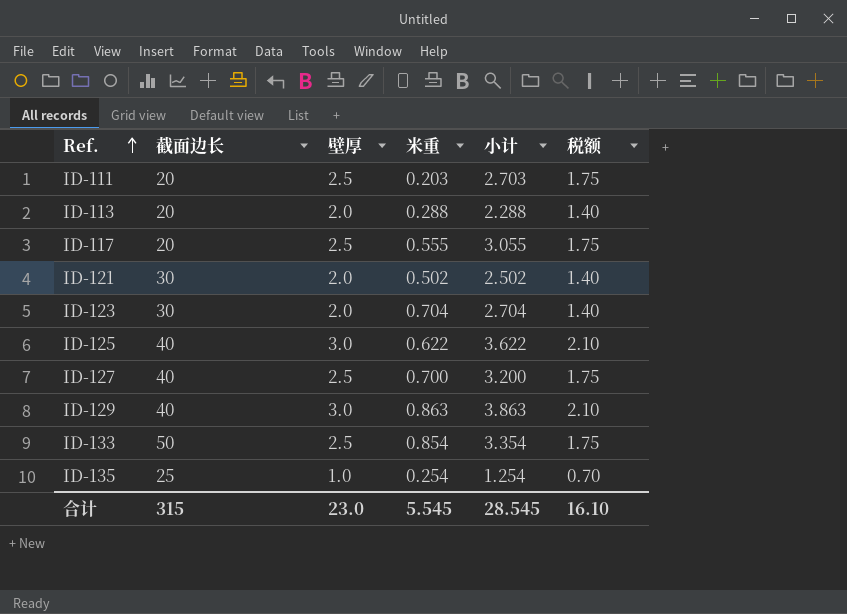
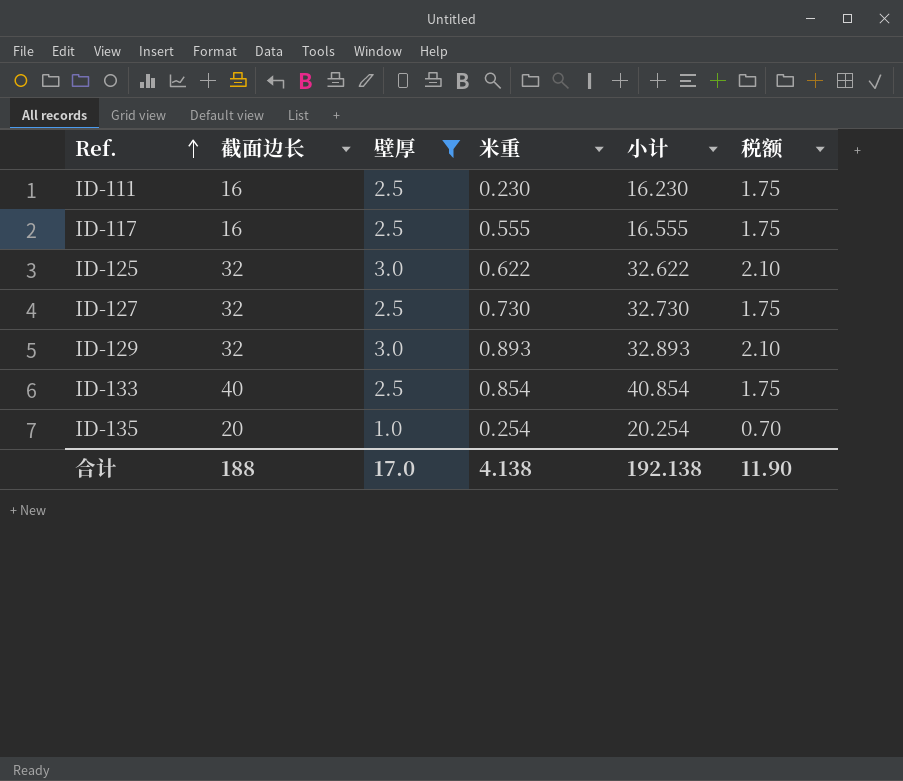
filter: none -> 壁厚 != 2.0
column 小计 | formula: [壁厚] + [米重] -> [截面边长] + [米重]
ID-111 | 截面边长: 20 -> 16
ID-111 | 米重: 0.203 -> 0.230
ID-117 | 截面边长: 20 -> 16
ID-125 | 截面边长: 40 -> 32
ID-127 | 截面边长: 40 -> 32
ID-127 | 米重: 0.700 -> 0.730
ID-129 | 截面边长: 40 -> 32
ID-129 | 米重: 0.863 -> 0.893
ID-133 | 截面边长: 50 -> 40
ID-135 | 截面边长: 25 -> 20
合计 | 截面边长: 315 -> 188
合计 | 壁厚: 23.0 -> 17.0
合计 | 米重: 5.545 -> 4.138
合计 | 小计: 28.545 -> 192.138
合计 | 税额: 16.10 -> 11.90

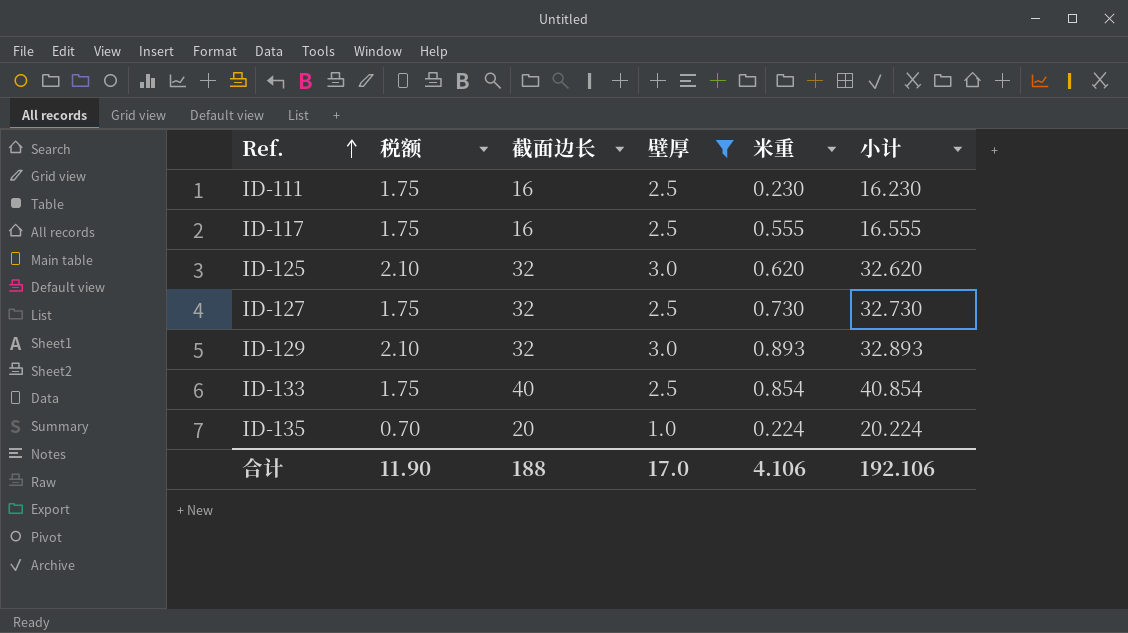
column 税额 | position: 6 -> 2
ID-125 | 米重: 0.622 -> 0.620
ID-125 | 小计: 32.622 -> 32.620
ID-135 | 米重: 0.254 -> 0.224
ID-135 | 小计: 20.254 -> 20.224
合计 | 米重: 4.138 -> 4.106
合计 | 小计: 192.138 -> 192.106

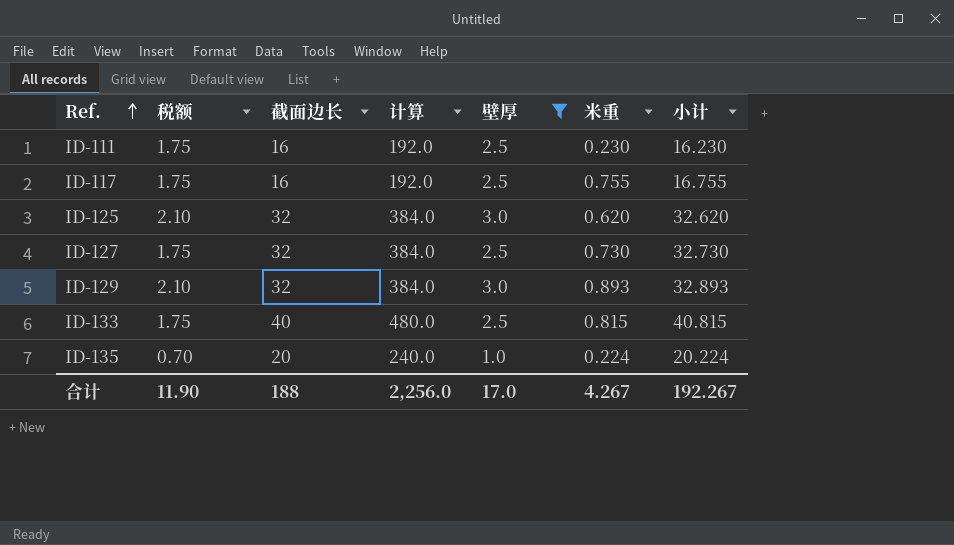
column 计算 | formula: none -> [截面边长] * 12
ID-117 | 米重: 0.555 -> 0.755
ID-117 | 小计: 16.555 -> 16.755
ID-133 | 米重: 0.854 -> 0.815
ID-133 | 小计: 40.854 -> 40.815
合计 | 米重: 4.106 -> 4.267
合计 | 小计: 192.106 -> 192.267

